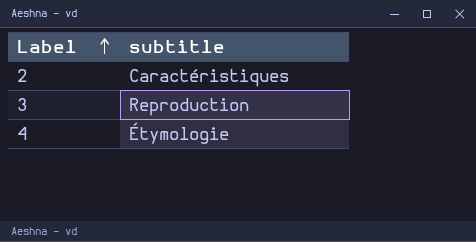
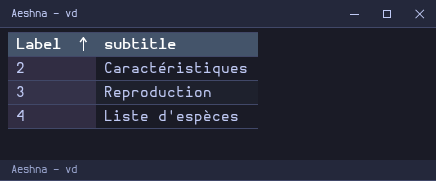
4 | subtitle: Étymologie -> Liste d'espèces

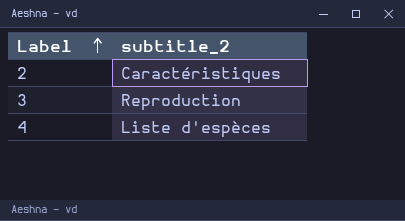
column name: subtitle -> subtitle_2

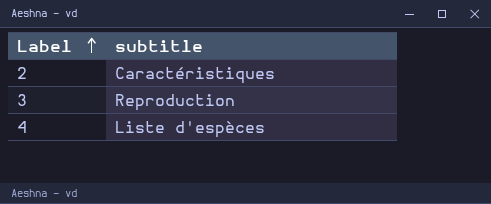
column name: subtitle_2 -> subtitle

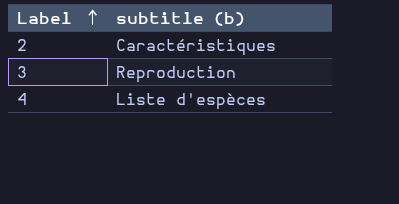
column name: subtitle -> subtitle (b)

